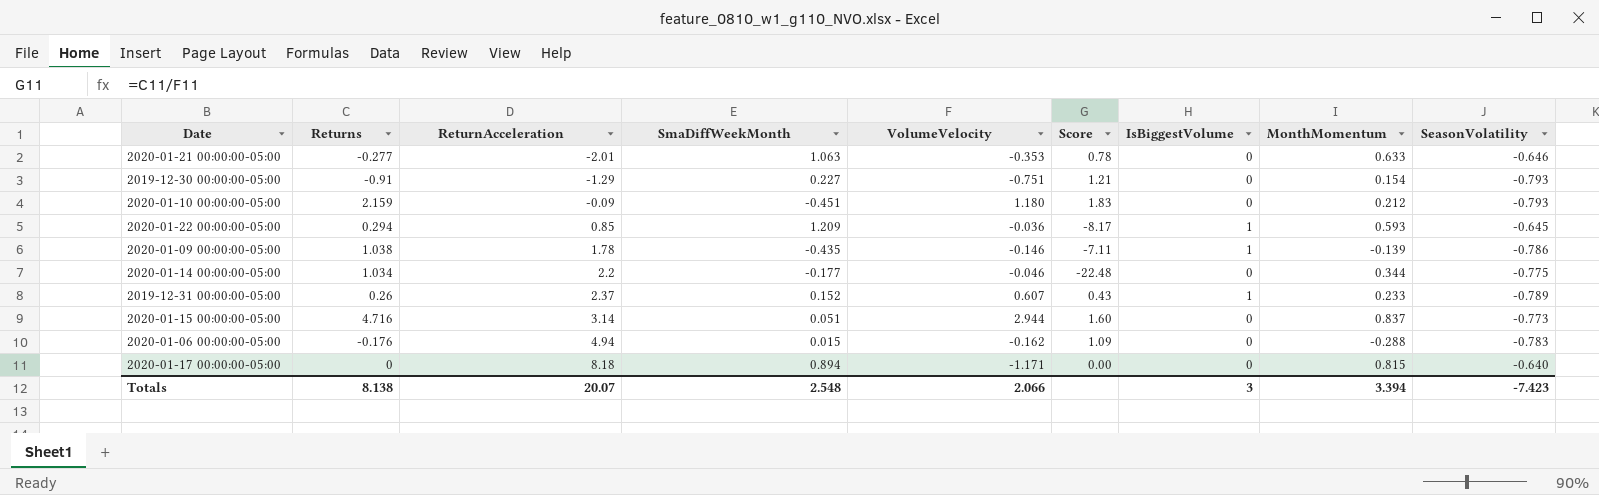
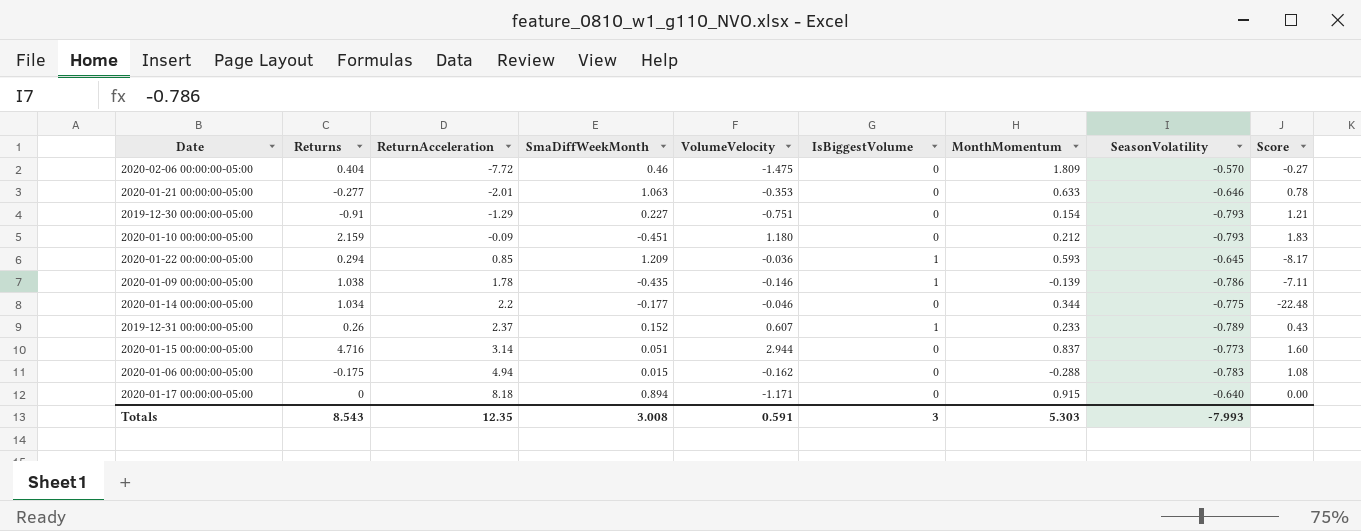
column Score | position: 6 -> 9
row 2020-02-06 00:00:00-05:00: none -> 0.404 | -7.72 | 0.46 | -1.475 | 0 | 1.809 | -0.570 | -0.27
2020-01-06 00:00:00-05:00 | Returns: -0.176 -> -0.175
2020-01-06 00:00:00-05:00 | Score: 1.09 -> 1.08
2020-01-17 00:00:00-05:00 | MonthMomentum: 0.815 -> 0.915
Totals | Returns: 8.138 -> 8.543
Totals | ReturnAcceleration: 20.07 -> 12.35
Totals | SmaDiffWeekMonth: 2.548 -> 3.008
Totals | VolumeVelocity: 2.066 -> 0.591
Totals | MonthMomentum: 3.394 -> 5.303
Totals | SeasonVolatility: -7.423 -> -7.993

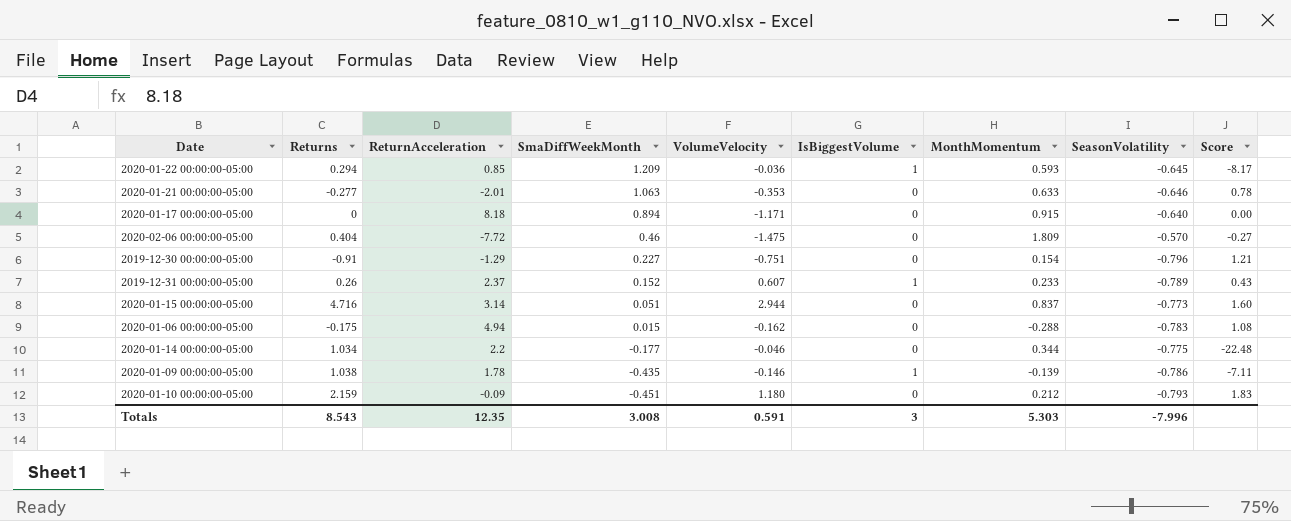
row order: ReturnAcceleration ascending -> SmaDiffWeekMonth descending
2019-12-30 00:00:00-05:00 | SeasonVolatility: -0.793 -> -0.796
Totals | SeasonVolatility: -7.993 -> -7.996

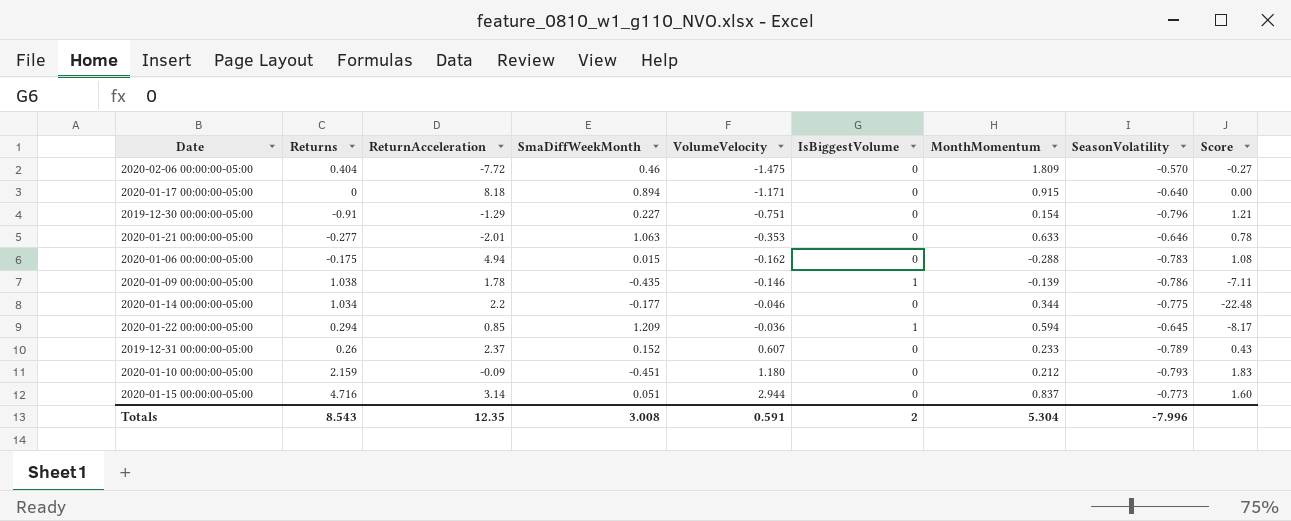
row order: SmaDiffWeekMonth descending -> VolumeVelocity ascending
2020-01-22 00:00:00-05:00 | MonthMomentum: 0.593 -> 0.594
2019-12-31 00:00:00-05:00 | IsBiggestVolume: 1 -> 0
Totals | IsBiggestVolume: 3 -> 2
Totals | MonthMomentum: 5.303 -> 5.304

